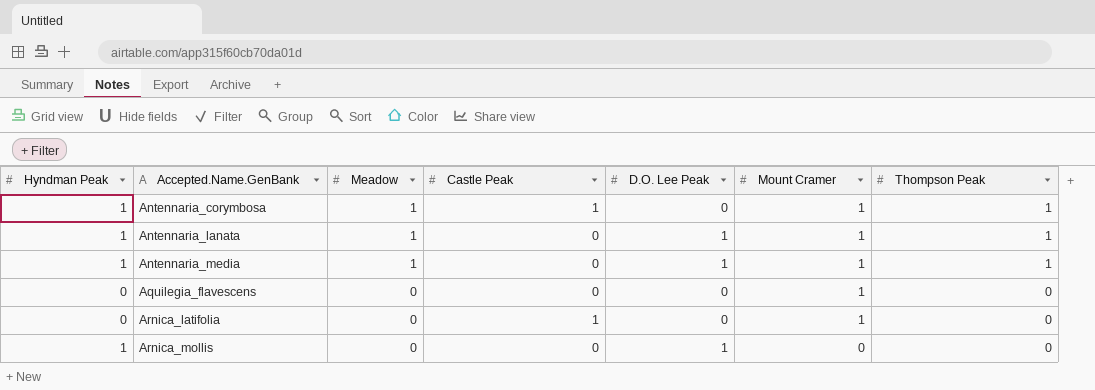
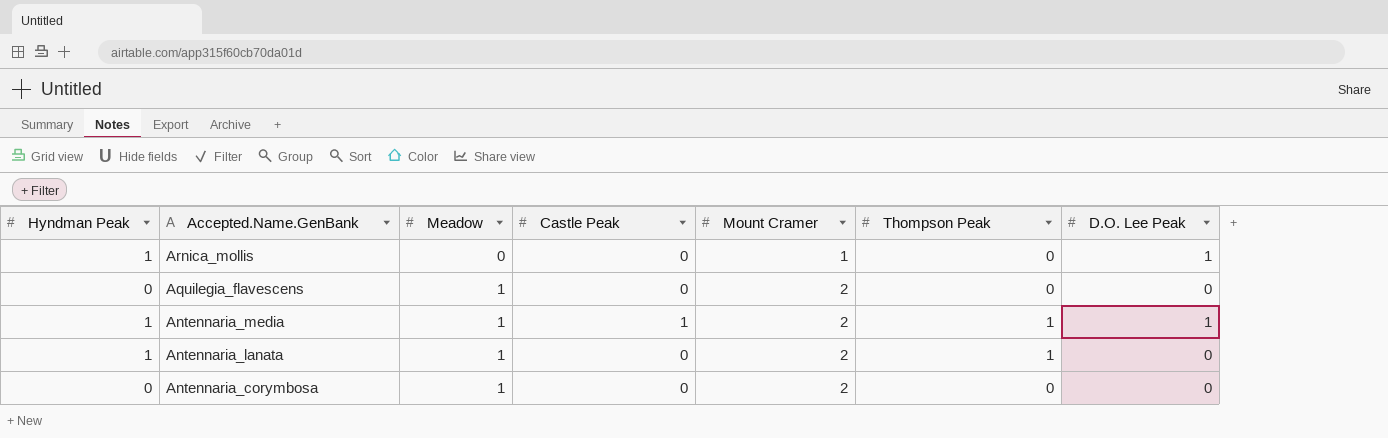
row order: Accepted.Name.GenBank ascending -> Accepted.Name.GenBank descending
column D.O. Lee Peak | position: 5 -> 7
row Arnica_latifolia: 0 | 0 | 1 | 0 | 1 | 0 -> none
Arnica_mollis | Mount Cramer: 0 -> 1
Aquilegia_flavescens | Meadow: 0 -> 1
Aquilegia_flavescens | Mount Cramer: 1 -> 2
Antennaria_media | Castle Peak: 0 -> 1
Antennaria_media | Mount Cramer: 1 -> 2
Antennaria_lanata | Mount Cramer: 1 -> 2
Antennaria_lanata | D.O. Lee Peak: 1 -> 0
Antennaria_corymbosa | Hyndman Peak: 1 -> 0
Antennaria_corymbosa | Castle Peak: 1 -> 0
Antennaria_corymbosa | Mount Cramer: 1 -> 2
Antennaria_corymbosa | Thompson Peak: 1 -> 0

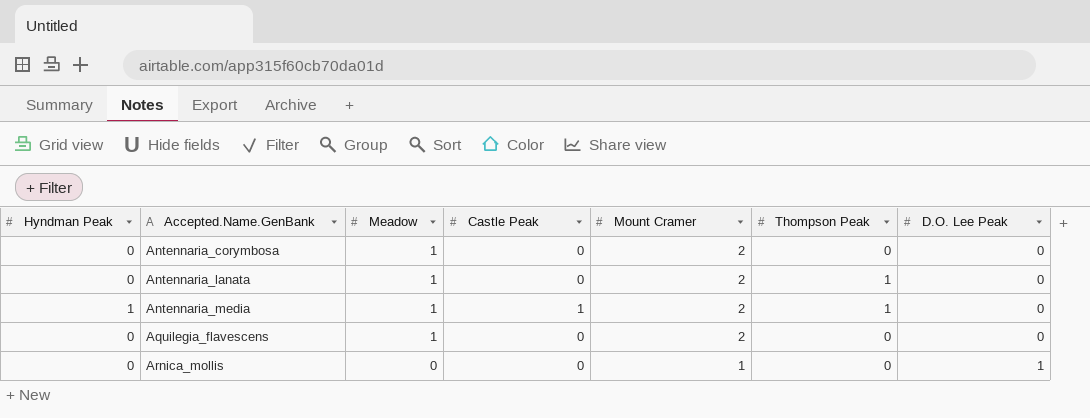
row order: Accepted.Name.GenBank descending -> Accepted.Name.GenBank ascending
Antennaria_lanata | Hyndman Peak: 1 -> 0
Antennaria_media | D.O. Lee Peak: 1 -> 0
Arnica_mollis | Hyndman Peak: 1 -> 0

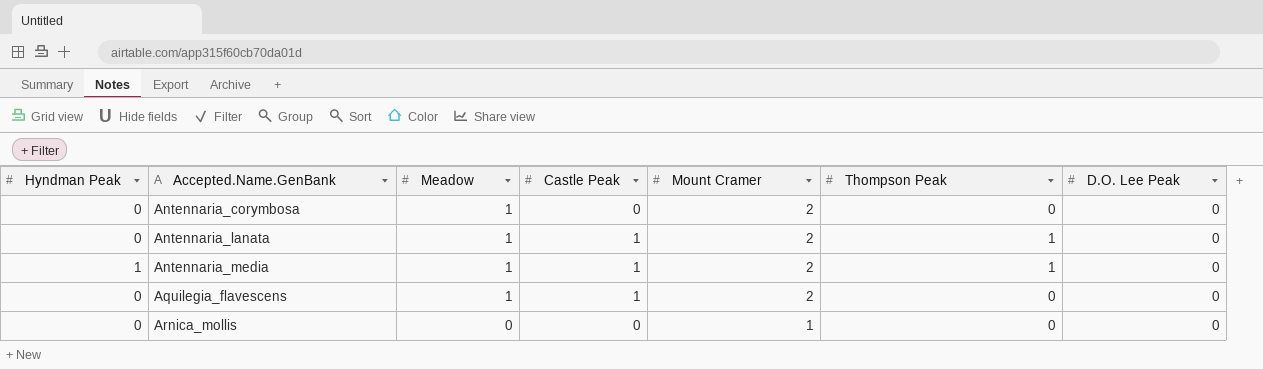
Antennaria_lanata | Castle Peak: 0 -> 1
Aquilegia_flavescens | Castle Peak: 0 -> 1
Arnica_mollis | D.O. Lee Peak: 1 -> 0

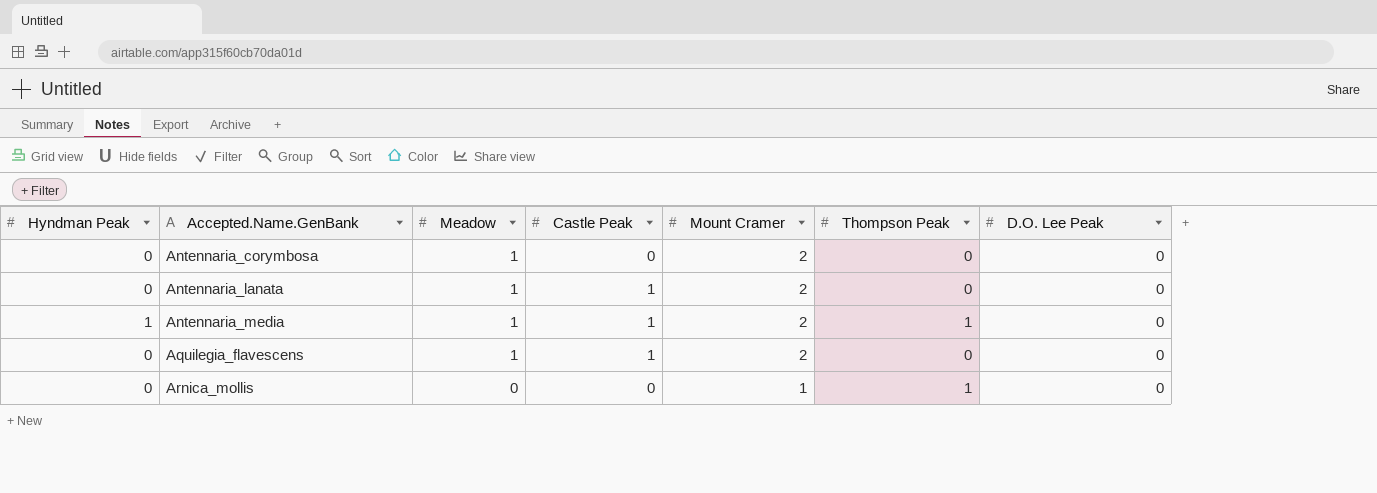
Antennaria_lanata | Thompson Peak: 1 -> 0
Arnica_mollis | Thompson Peak: 0 -> 1

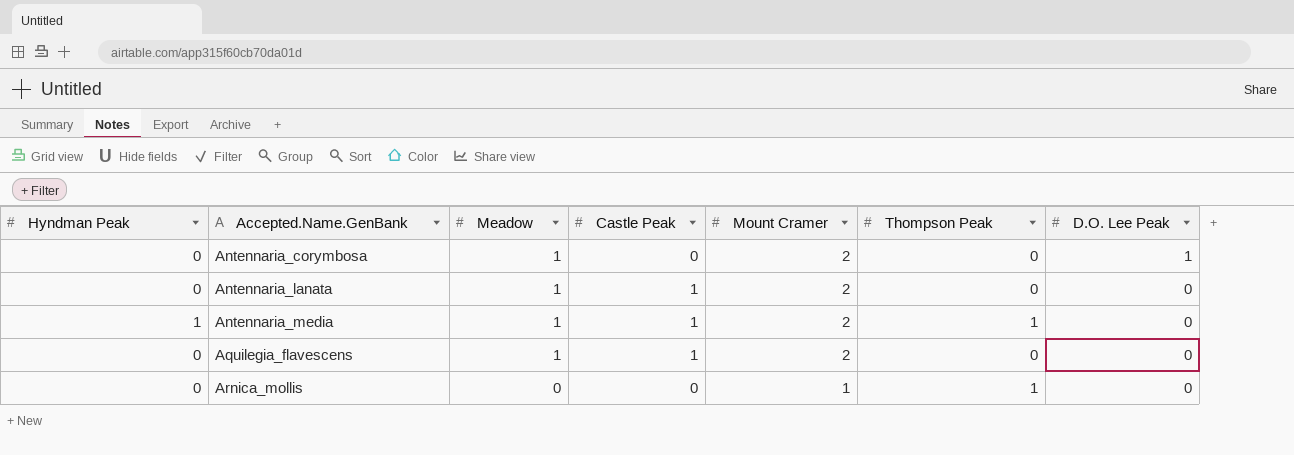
Antennaria_corymbosa | D.O. Lee Peak: 0 -> 1

